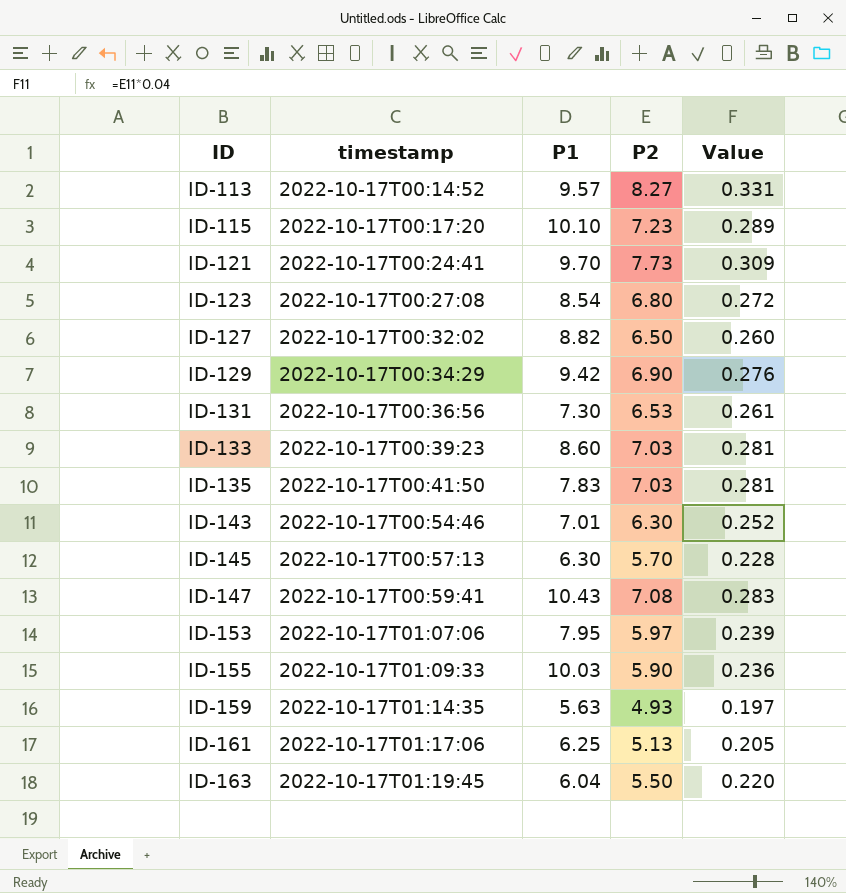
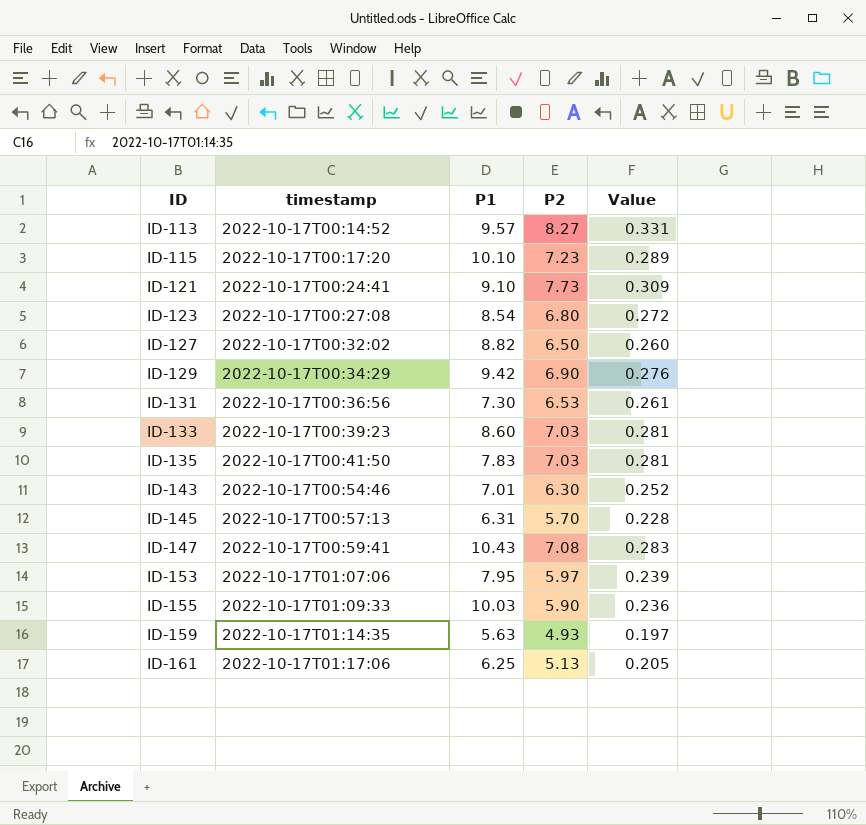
row ID-163: 2022-10-17T01:19:45 | 6.04 | 5.50 | 0.220 -> none
ID-121 | P1: 9.70 -> 9.10
ID-145 | P1: 6.30 -> 6.31

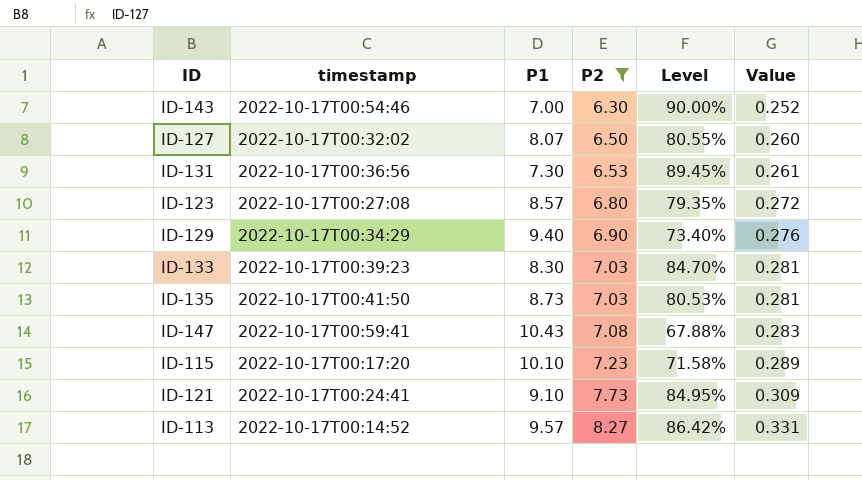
filter: none -> P2 >= 6.30
row order: ID ascending -> P2 ascending
column Level | formula: none -> [P2] / [P1]
ID-143 | P1: 7.01 -> 7.00
ID-127 | P1: 8.82 -> 8.07
ID-123 | P1: 8.54 -> 8.57
ID-129 | P1: 9.42 -> 9.40
ID-133 | P1: 8.60 -> 8.30
ID-135 | P1: 7.83 -> 8.73

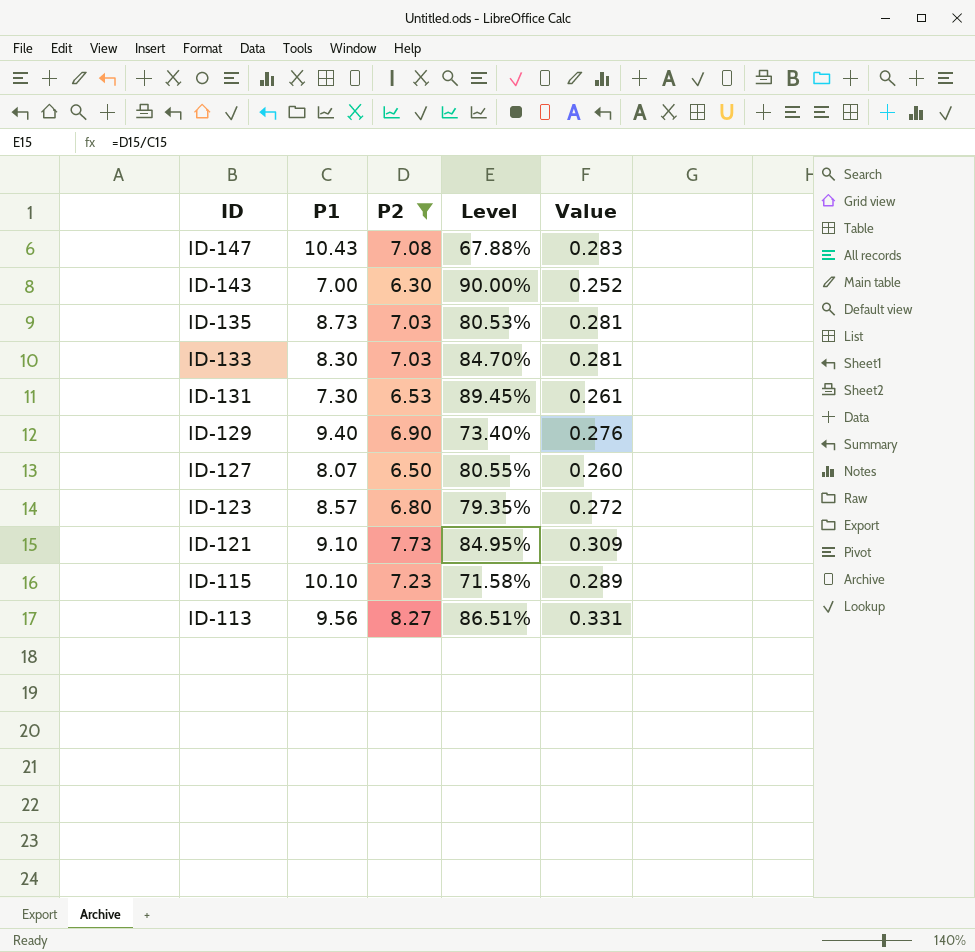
row order: P2 ascending -> ID descending
column timestamp | position: 2 -> none
ID-113 | P1: 9.57 -> 9.56
ID-113 | Level: 86.42% -> 86.51%

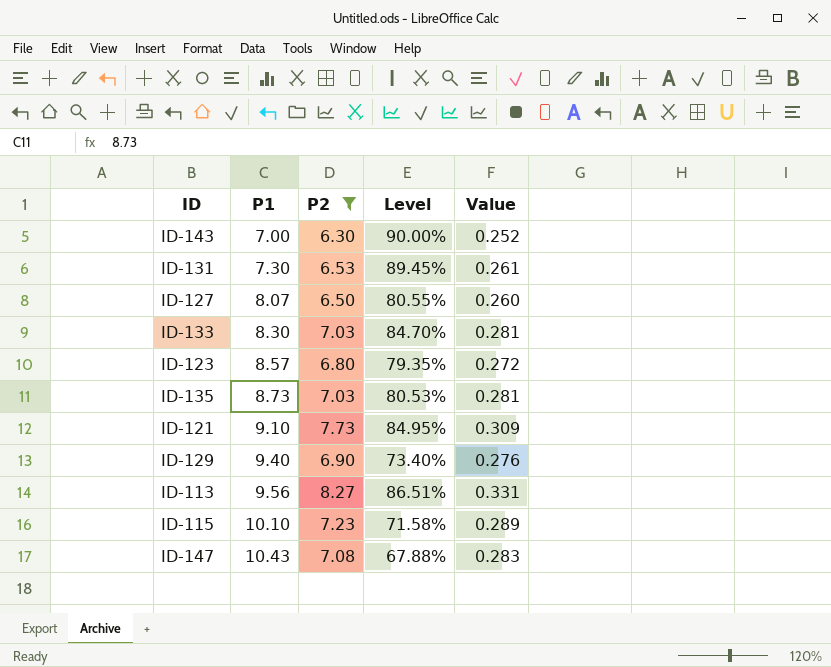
row order: ID descending -> P1 ascending

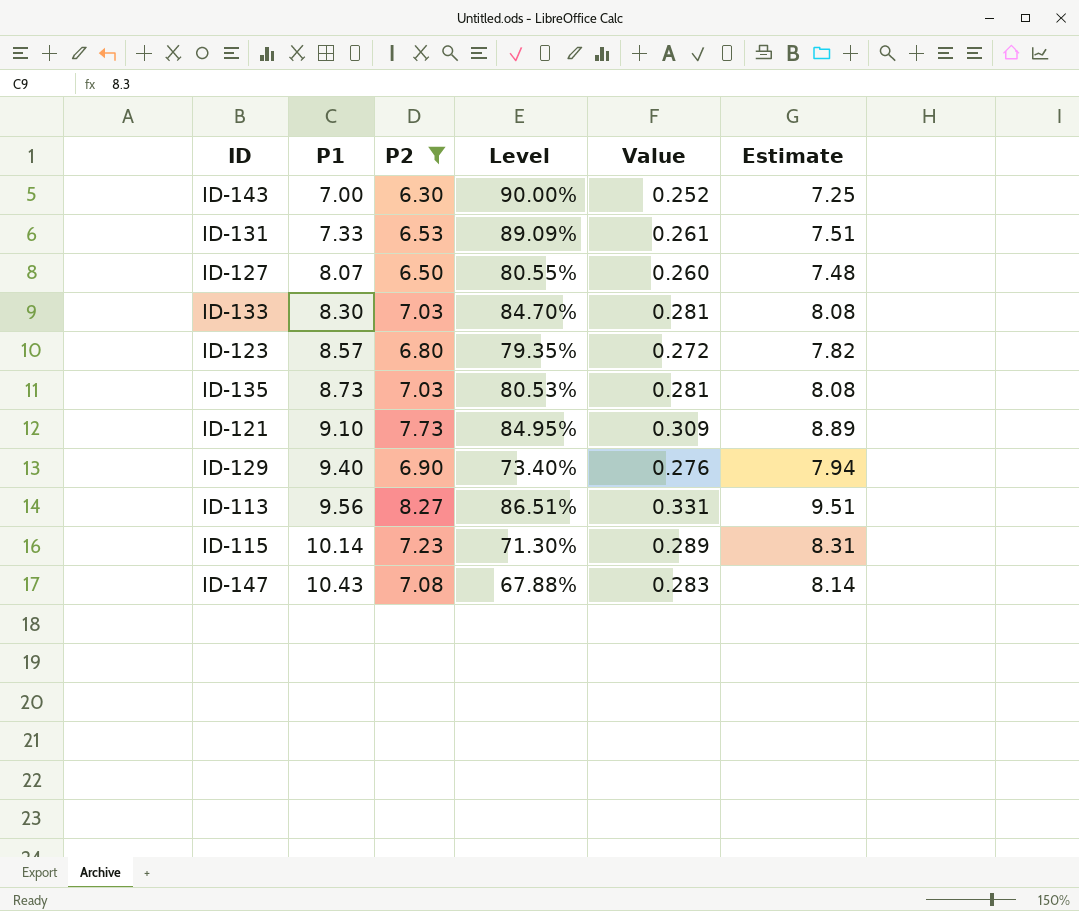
column Estimate | formula: none -> [P2] * 1.15
ID-131 | P1: 7.30 -> 7.33
ID-131 | Level: 89.45% -> 89.09%
ID-115 | P1: 10.10 -> 10.14
ID-115 | Level: 71.58% -> 71.30%

